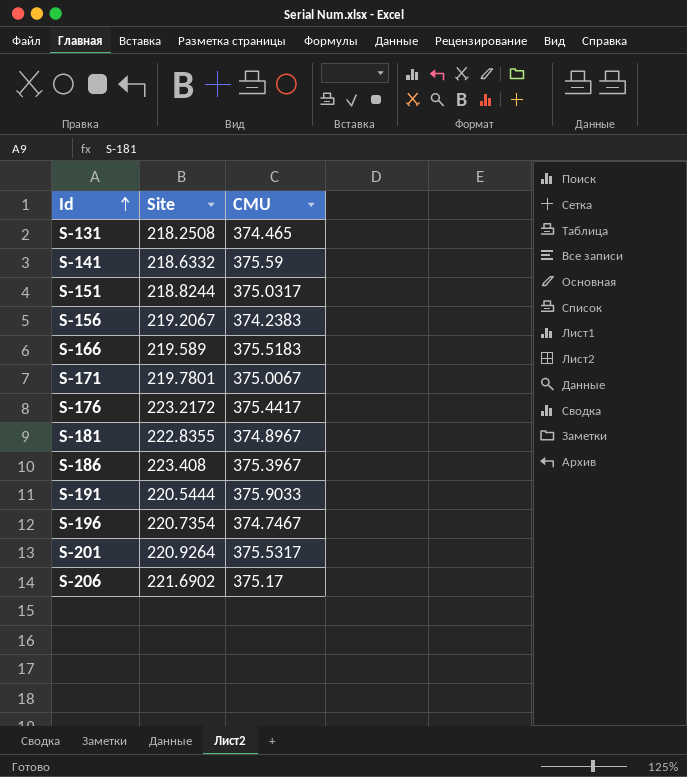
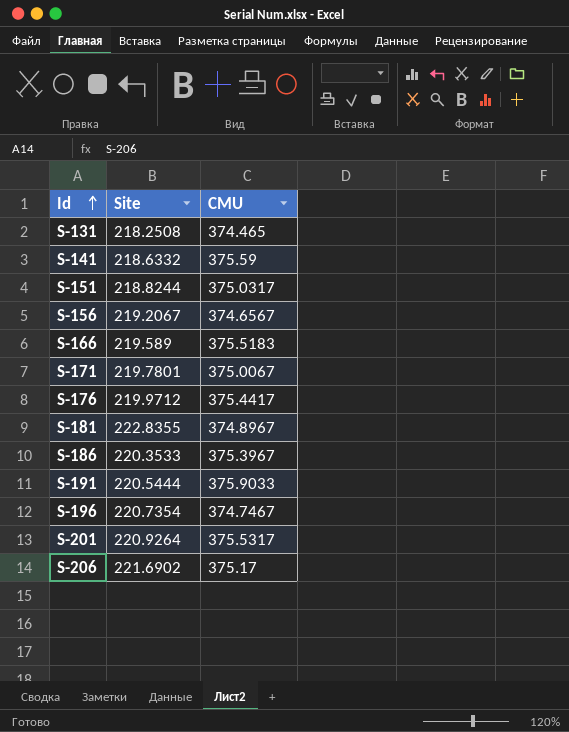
S-156 | CMU: 374.2383 -> 374.6567
S-176 | Site: 223.2172 -> 219.9712
S-186 | Site: 223.408 -> 220.3533

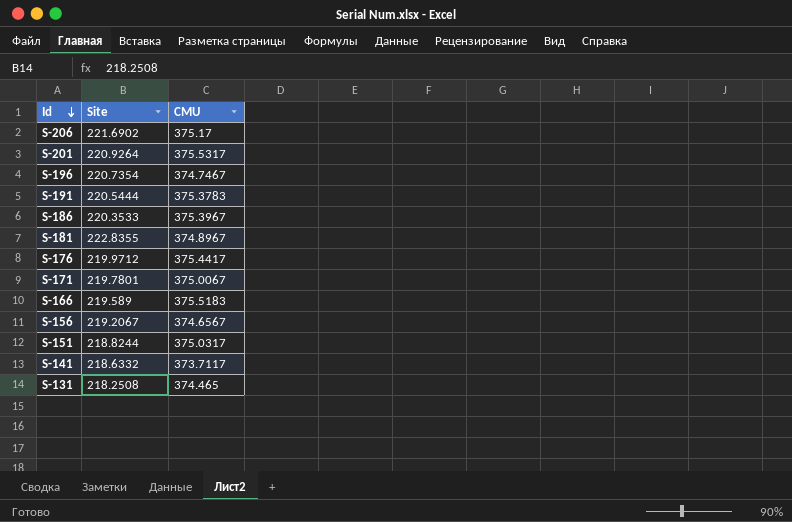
row order: Id ascending -> Id descending
S-191 | CMU: 375.9033 -> 375.3783
S-141 | CMU: 375.59 -> 373.7117

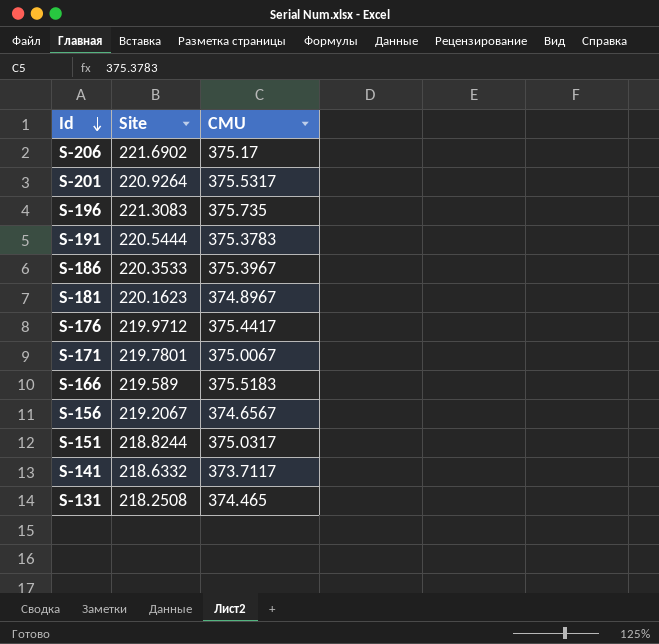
S-196 | Site: 220.7354 -> 221.3083
S-196 | CMU: 374.7467 -> 375.735
S-181 | Site: 222.8355 -> 220.1623

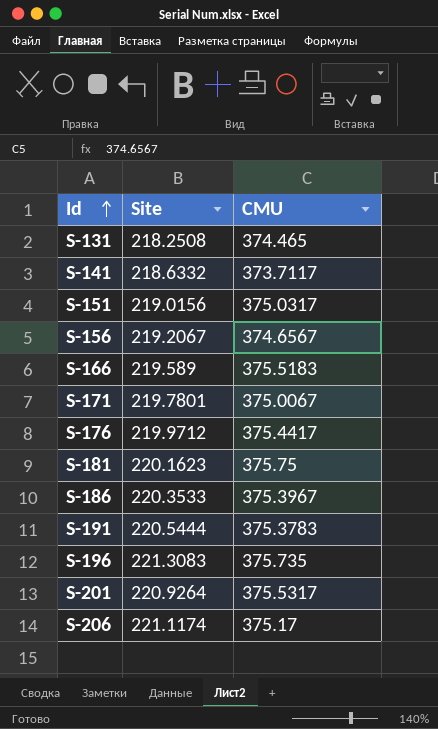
row order: Id descending -> Id ascending
S-151 | Site: 218.8244 -> 219.0156
S-181 | CMU: 374.8967 -> 375.75
S-206 | Site: 221.6902 -> 221.1174

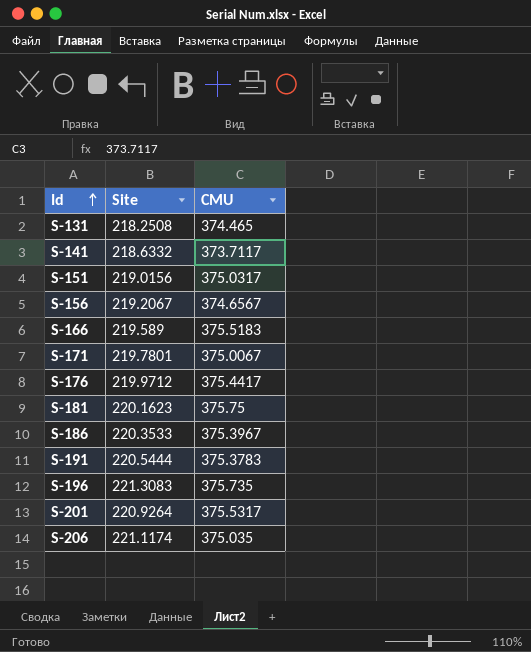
S-206 | CMU: 375.17 -> 375.035

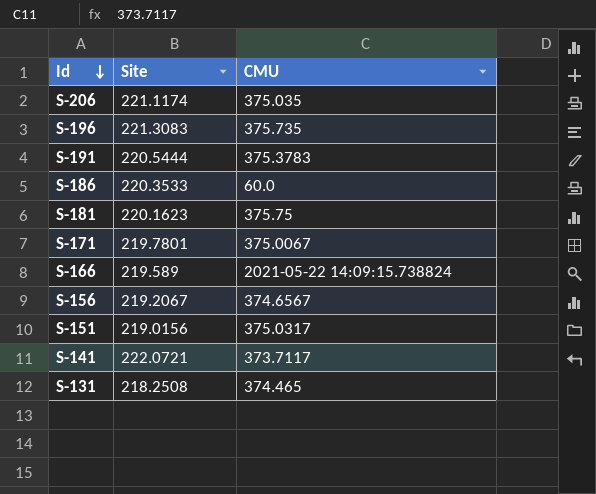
row order: Id ascending -> Id descending
row S-176: 219.9712 | 375.4417 -> none
row S-201: 220.9264 | 375.5317 -> none
S-186 | CMU: 375.3967 -> 60.0
S-166 | CMU: 375.5183 -> 2021-05-22 14:09:15.738824
S-141 | Site: 218.6332 -> 222.0721

